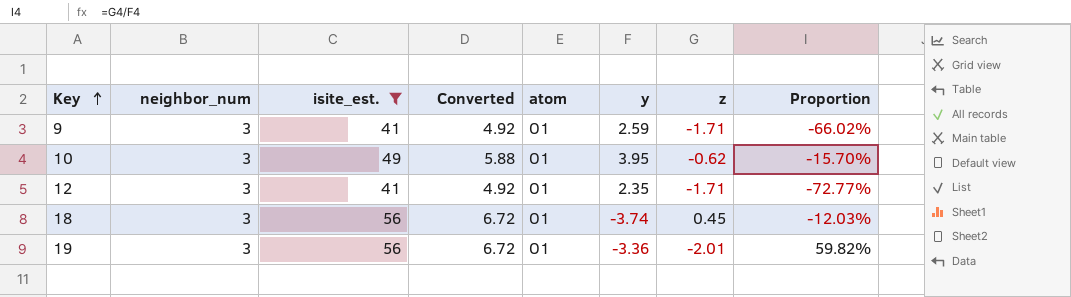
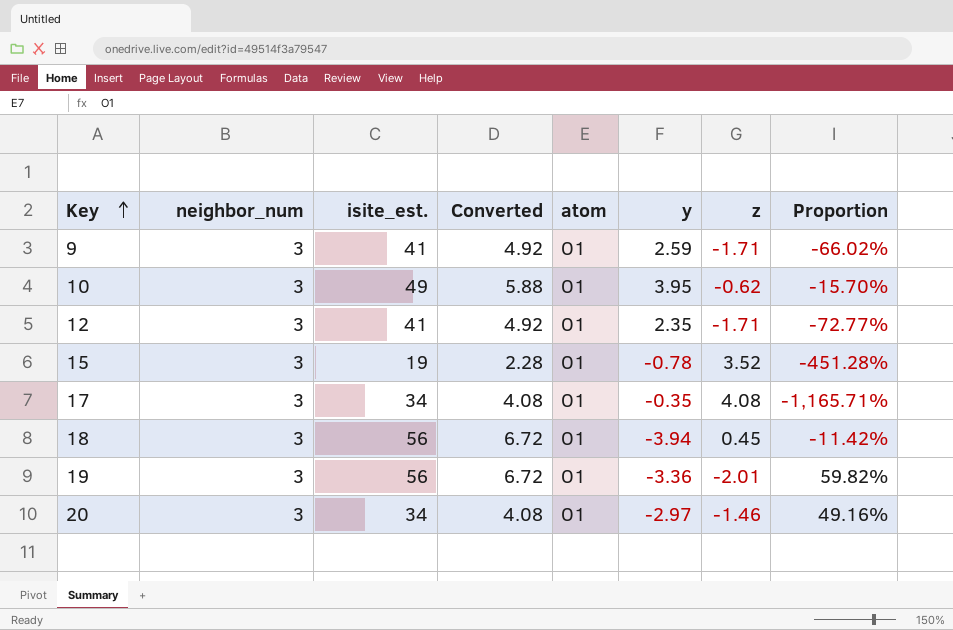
filter: isite_est. >= 41 -> none
18 | y: -3.74 -> -3.94
18 | Proportion: -12.03% -> -11.42%

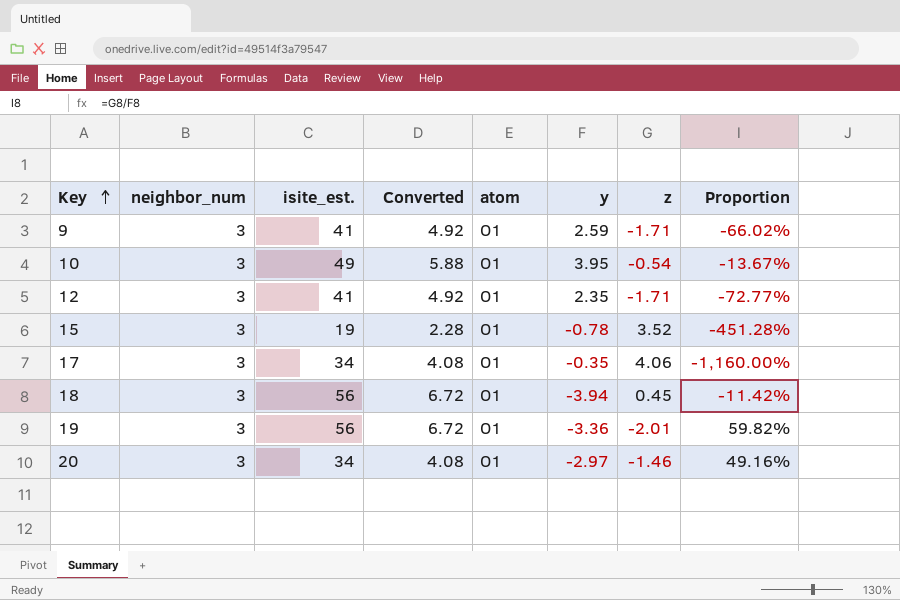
10 | z: -0.62 -> -0.54
10 | Proportion: -15.70% -> -13.67%
17 | z: 4.08 -> 4.06
17 | Proportion: -1,165.71% -> -1,160.00%

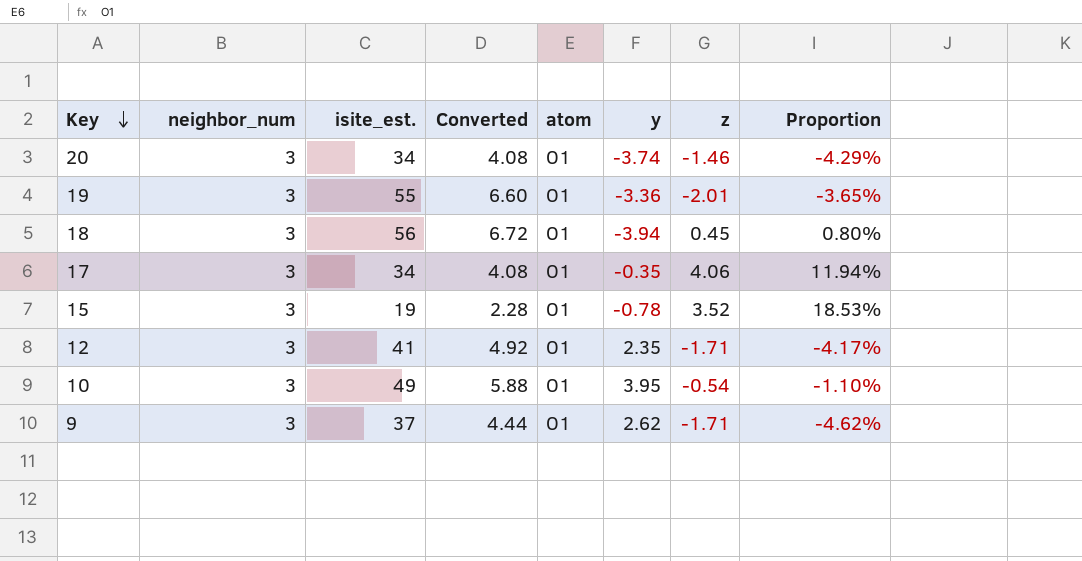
row order: Key ascending -> Key descending
column Proportion | formula: [z] / [y] -> [z] / [isite_est.]
20 | y: -2.97 -> -3.74
19 | isite_est.: 56 -> 55
19 | Converted: 6.72 -> 6.60
9 | isite_est.: 41 -> 37
9 | Converted: 4.92 -> 4.44
9 | y: 2.59 -> 2.62

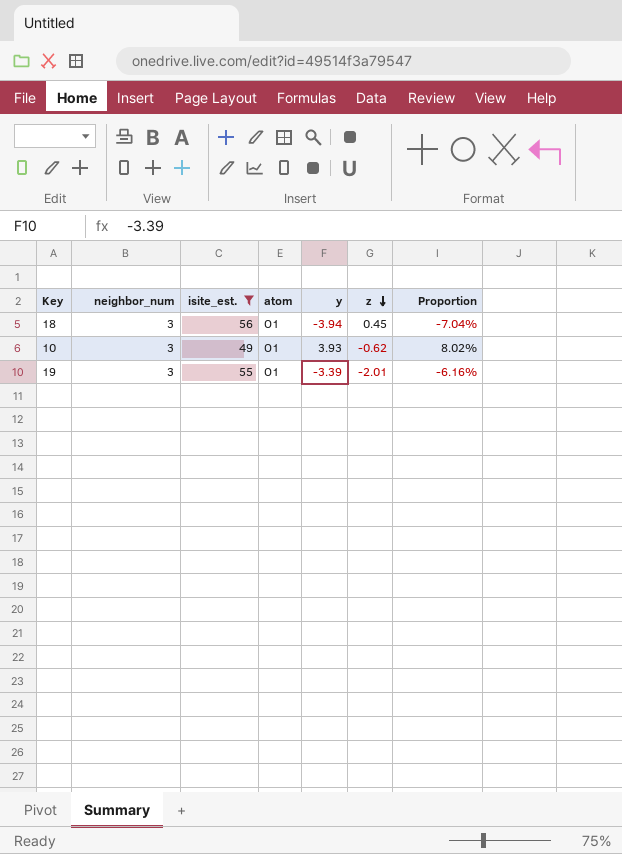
filter: none -> isite_est. >= 49
row order: Key descending -> z descending
column Converted | formula: [isite_est.] * 0.12 -> none
column Proportion | formula: [z] / [isite_est.] -> [y] / [isite_est.]
10 | y: 3.95 -> 3.93
10 | z: -0.54 -> -0.62
19 | y: -3.36 -> -3.39

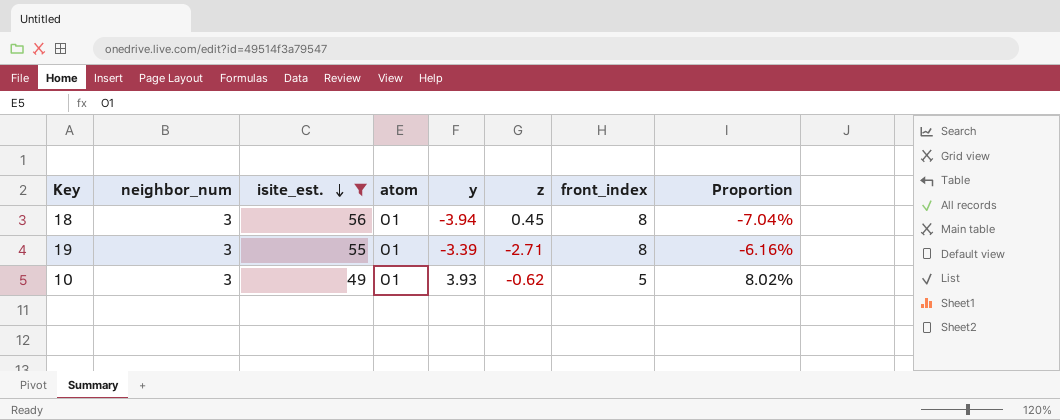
row order: z descending -> isite_est. descending
column front_index | position: none -> 7
19 | z: -2.01 -> -2.71

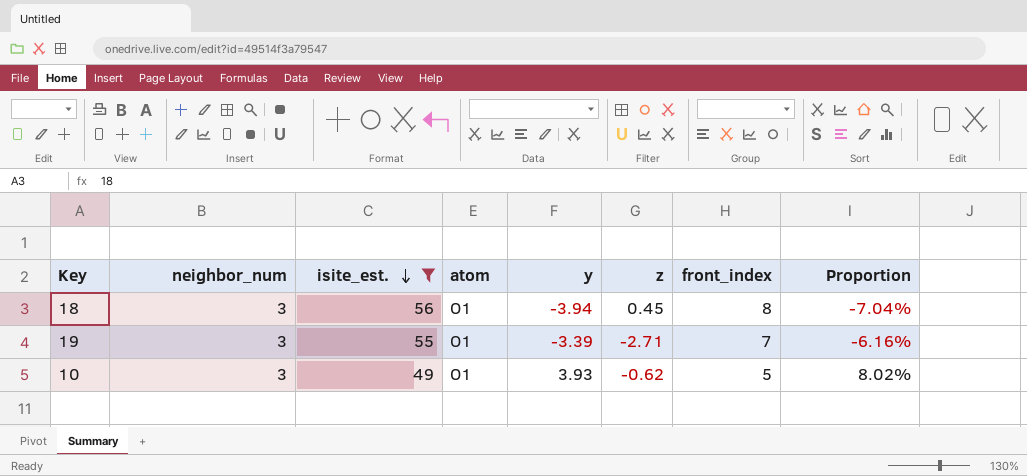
19 | front_index: 8 -> 7

